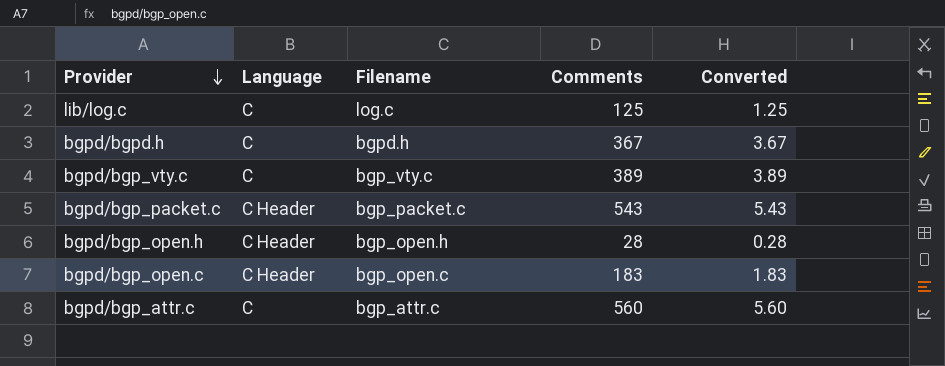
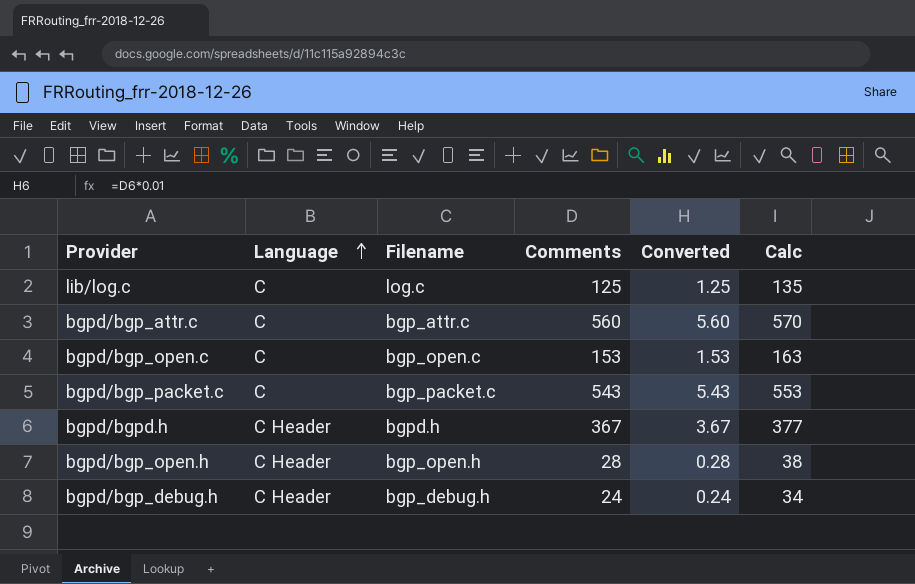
row order: Provider descending -> Language ascending
column Calc | formula: none -> [Comments] + 10
row bgpd/bgp_vty.c: C | bgp_vty.c | 389 | 3.89 -> none
bgpd/bgp_open.c | Language: C Header -> C
bgpd/bgp_open.c | Comments: 183 -> 153
bgpd/bgp_open.c | Converted: 1.83 -> 1.53
bgpd/bgp_packet.c | Language: C Header -> C
bgpd/bgpd.h | Language: C -> C Header
row bgpd/bgp_debug.h: none -> C Header | bgp_debug.h | 24 | 0.24 | 34

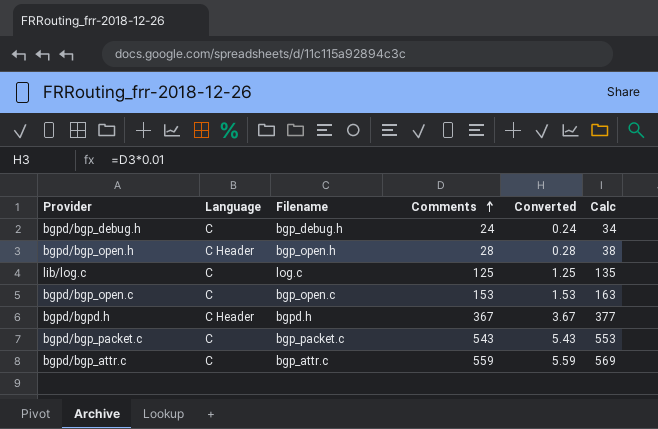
row order: Language ascending -> Comments ascending
bgpd/bgp_debug.h | Language: C Header -> C
bgpd/bgp_attr.c | Comments: 560 -> 559
bgpd/bgp_attr.c | Converted: 5.60 -> 5.59
bgpd/bgp_attr.c | Calc: 570 -> 569

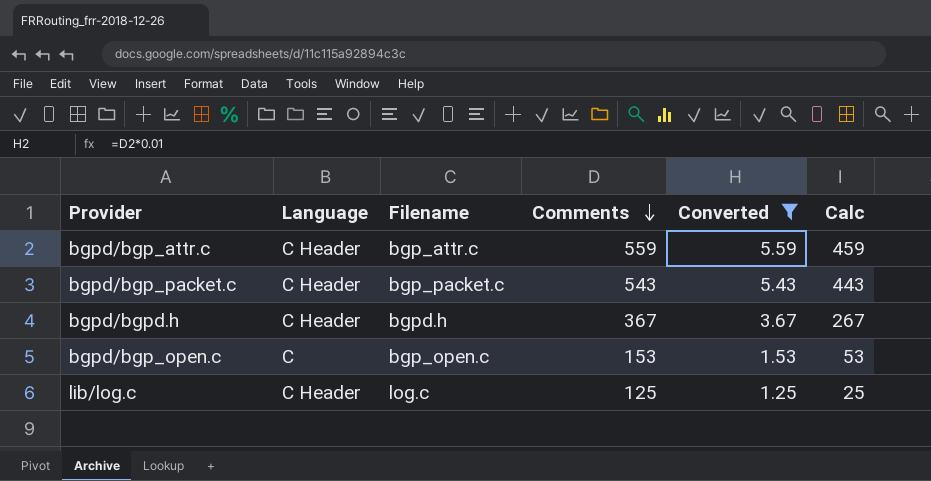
filter: none -> Converted >= 1.25
row order: Comments ascending -> Comments descending
column Calc | formula: [Comments] + 10 -> [Comments] - 100
bgpd/bgp_attr.c | Language: C -> C Header
bgpd/bgp_packet.c | Language: C -> C Header
lib/log.c | Language: C -> C Header

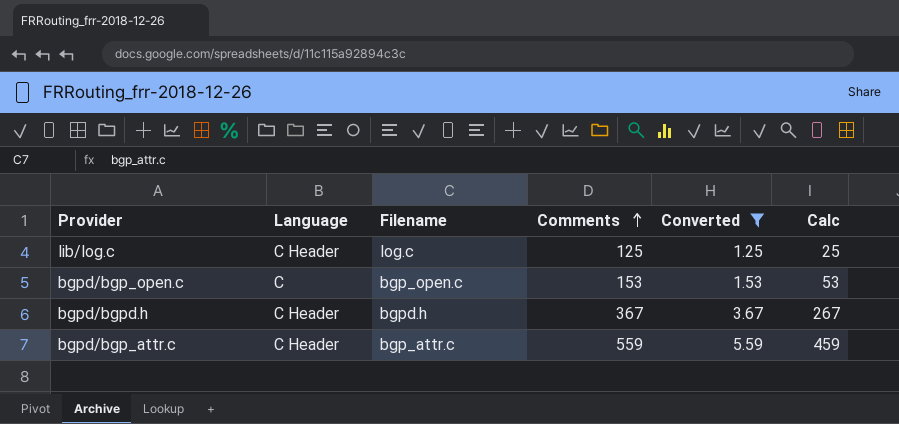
row order: Comments descending -> Comments ascending
row bgpd/bgp_packet.c: C Header | bgp_packet.c | 543 | 5.43 | 443 -> none

